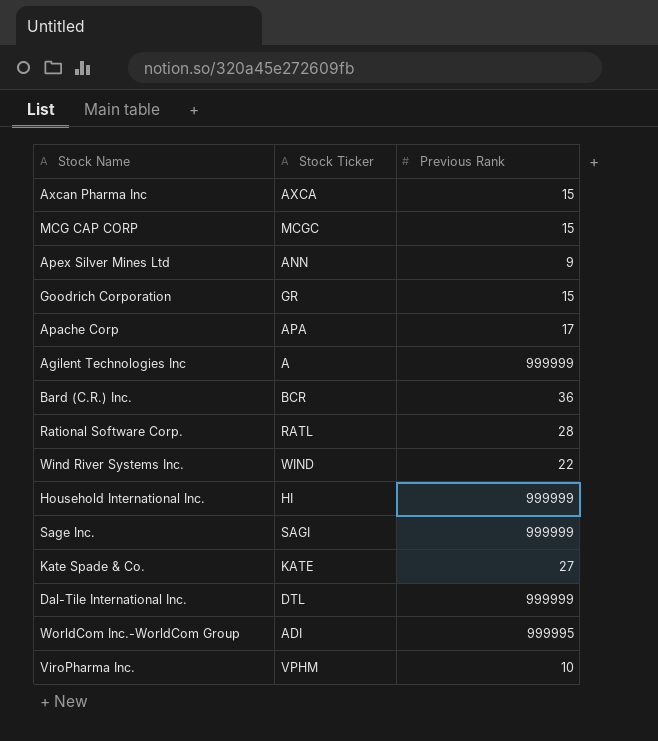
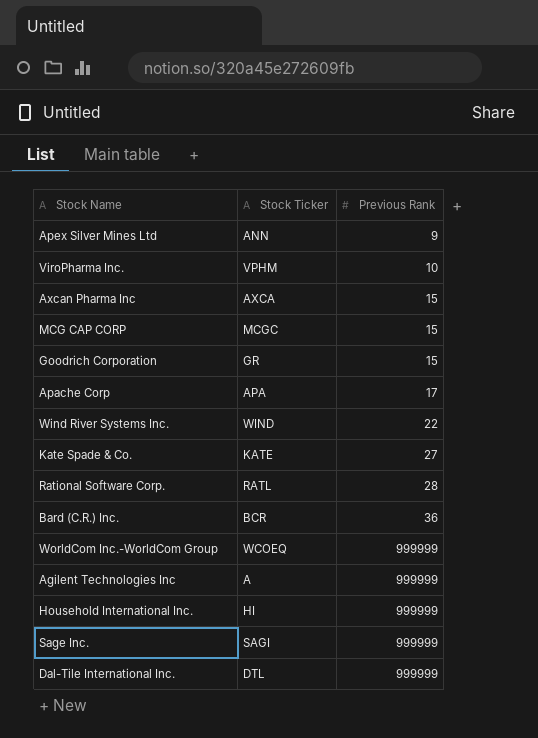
row order: none -> Previous Rank ascending
WorldCom Inc.-WorldCom Group | Stock Ticker: ADI -> WCOEQ
WorldCom Inc.-WorldCom Group | Previous Rank: 999995 -> 999999

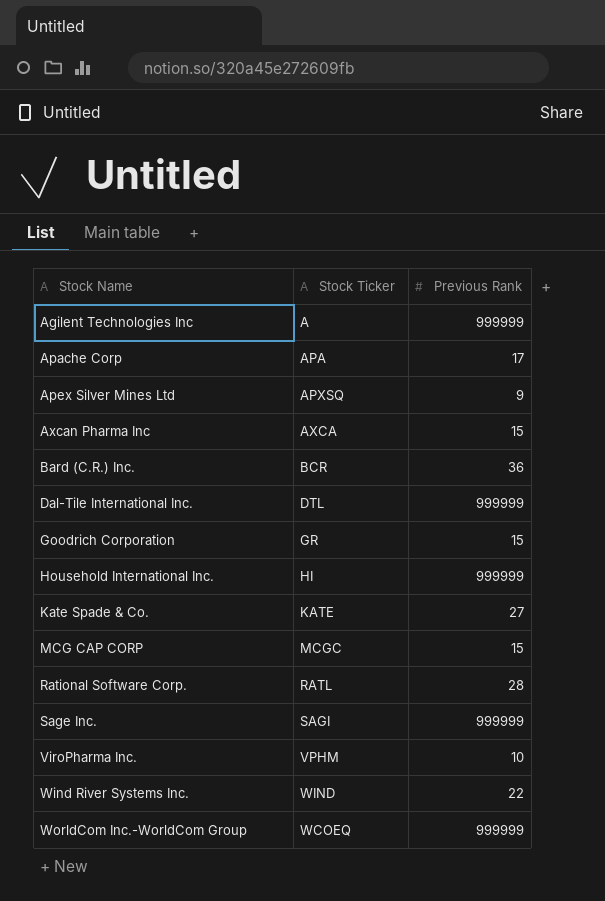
row order: Previous Rank ascending -> Stock Name ascending
Apex Silver Mines Ltd | Stock Ticker: ANN -> APXSQ

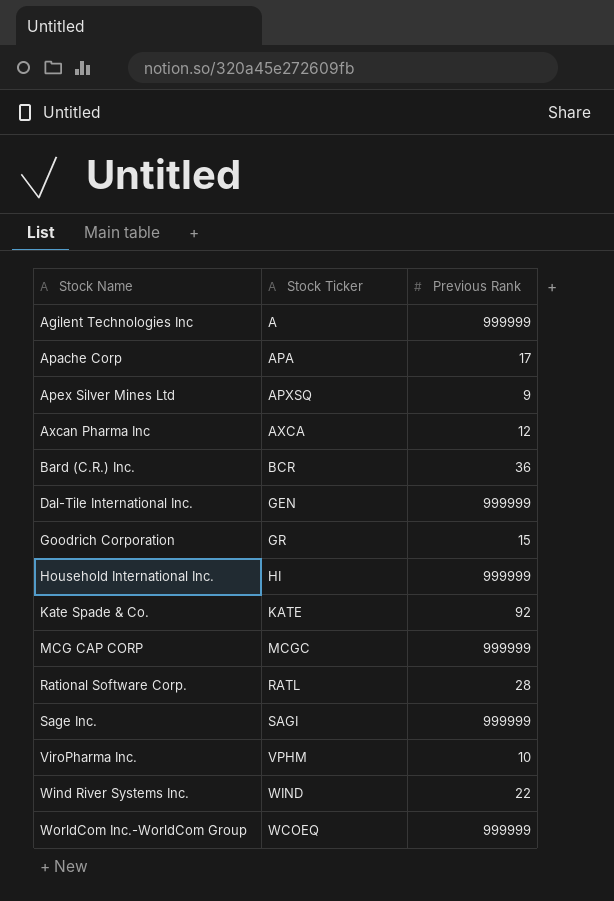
Axcan Pharma Inc | Previous Rank: 15 -> 12
Dal-Tile International Inc. | Stock Ticker: DTL -> GEN
Kate Spade & Co. | Previous Rank: 27 -> 92
MCG CAP CORP | Previous Rank: 15 -> 999999

